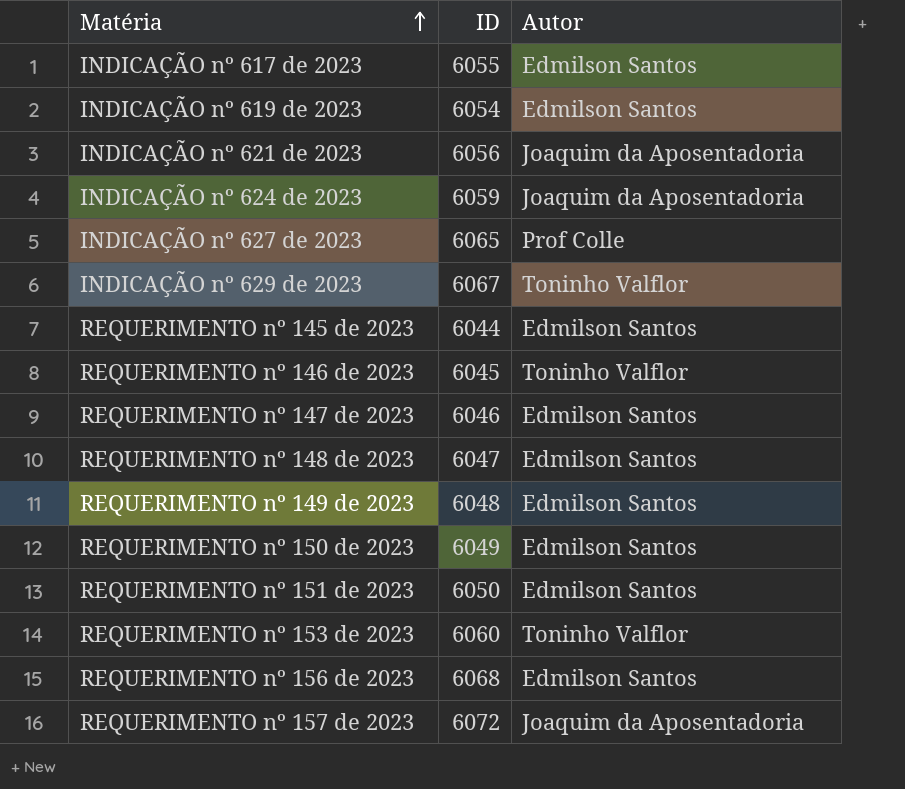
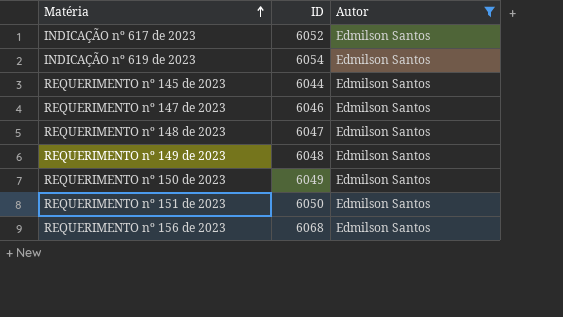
filter: none -> Autor = Edmilson Santos
INDICAÇÃO nº 617 de 2023 | ID: 6055 -> 6052

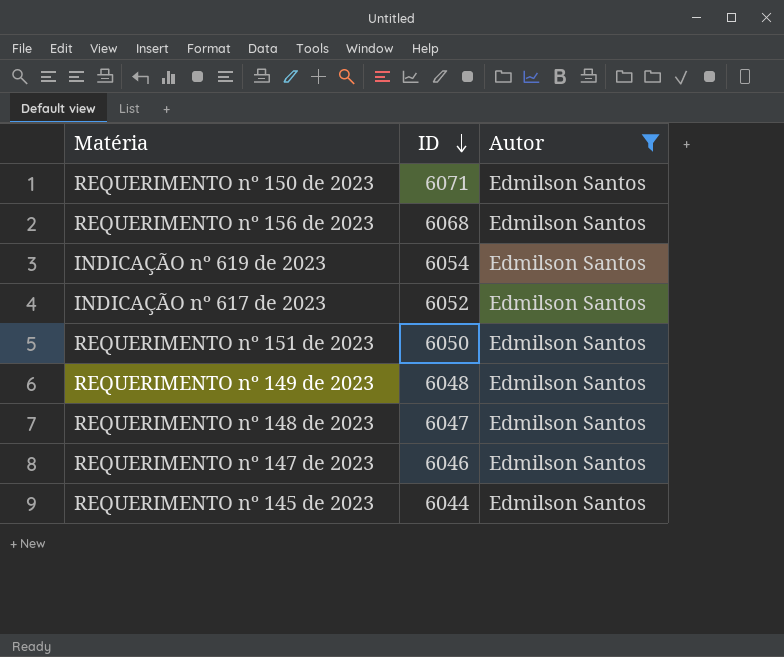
row order: Matéria ascending -> ID descending
REQUERIMENTO nº 150 de 2023 | ID: 6049 -> 6071

